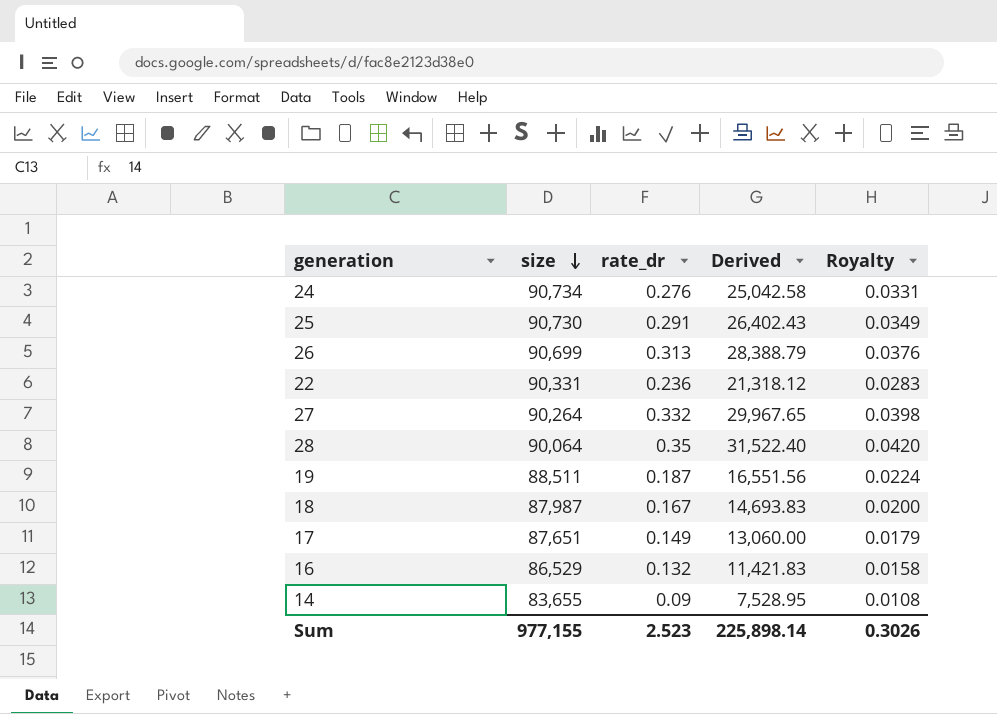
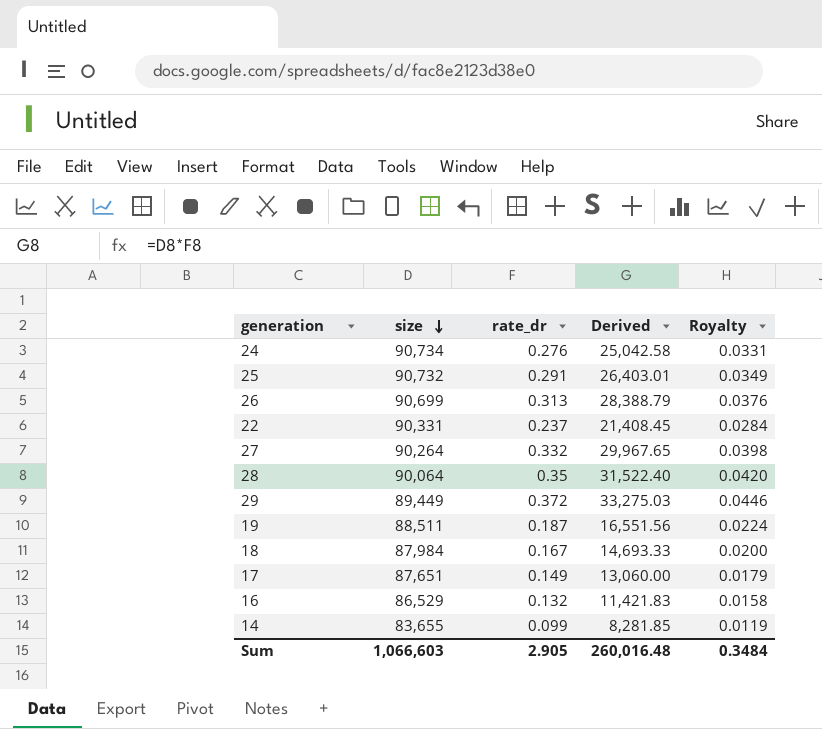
25 | size: 90,730 -> 90,732
25 | Derived: 26,402.43 -> 26,403.01
22 | rate_dr: 0.236 -> 0.237
22 | Derived: 21,318.12 -> 21,408.45
22 | Royalty: 0.0283 -> 0.0284
row 29: none -> 89,449 | 0.372 | 33,275.03 | 0.0446
18 | size: 87,987 -> 87,984
18 | Derived: 14,693.83 -> 14,693.33
14 | rate_dr: 0.09 -> 0.099
14 | Derived: 7,528.95 -> 8,281.85
14 | Royalty: 0.0108 -> 0.0119
Sum | size: 977,155 -> 1,066,603
Sum | rate_dr: 2.523 -> 2.905
Sum | Derived: 225,898.14 -> 260,016.48
Sum | Royalty: 0.3026 -> 0.3484

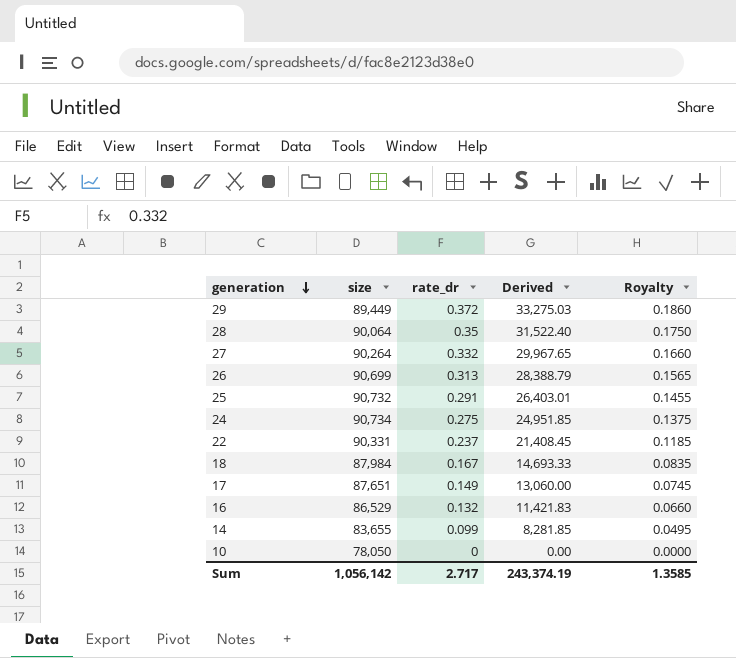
row order: size descending -> generation descending
column Royalty | formula: [rate_dr] * 0.12 -> [rate_dr] * 0.5
row 19: 88,511 | 0.187 | 16,551.56 | 0.0224 -> none
24 | rate_dr: 0.276 -> 0.275
24 | Derived: 25,042.58 -> 24,951.85
row 10: none -> 78,050 | 0 | 0.00 | 0.0000
Sum | size: 1,066,603 -> 1,056,142
Sum | rate_dr: 2.905 -> 2.717
Sum | Derived: 260,016.48 -> 243,374.19
Sum | Royalty: 0.3484 -> 1.3585

